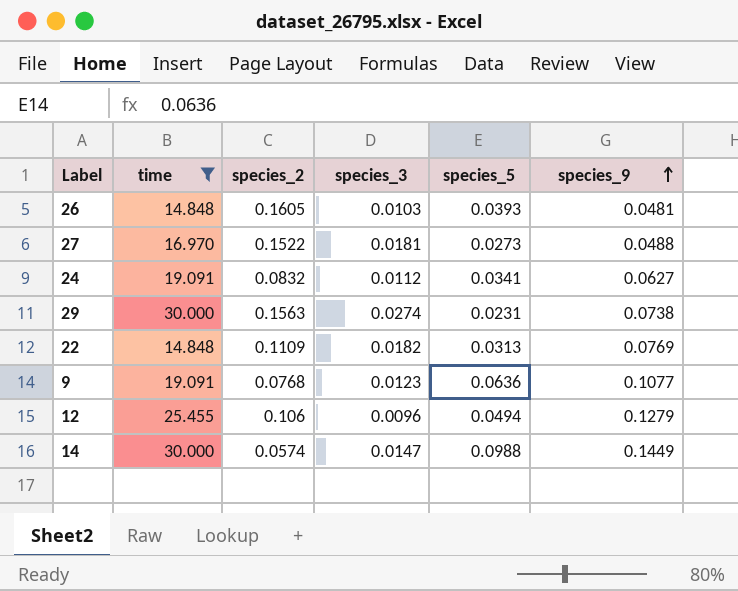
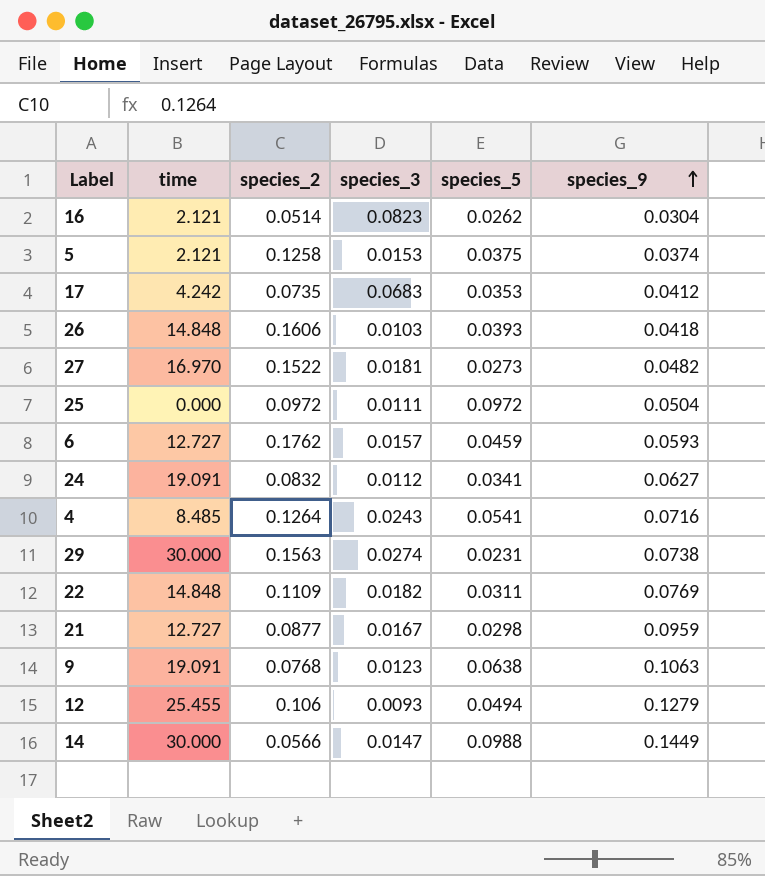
filter: time >= 14.848 -> none
26 | species_2: 0.1605 -> 0.1606
26 | species_9: 0.0481 -> 0.0418
27 | species_9: 0.0488 -> 0.0482
22 | species_5: 0.0313 -> 0.0311
9 | species_5: 0.0636 -> 0.0638
9 | species_9: 0.1077 -> 0.1063
12 | species_3: 0.0096 -> 0.0093
14 | species_2: 0.0574 -> 0.0566

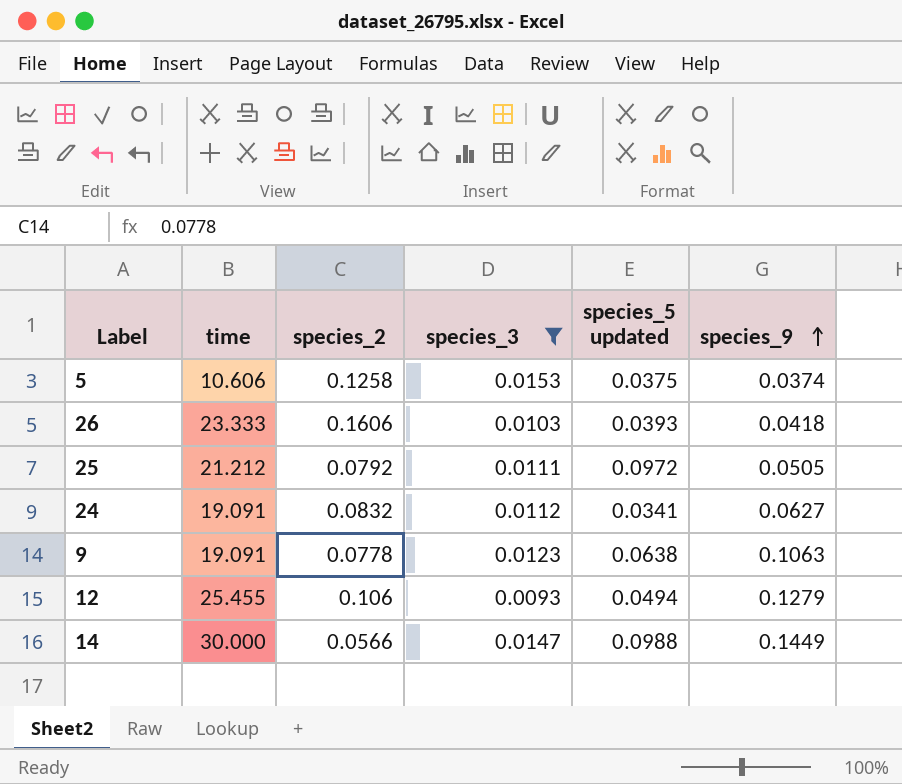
filter: none -> species_3 <= 0.0153
column name: species_5 -> species_5 updated
5 | time: 2.121 -> 10.606
26 | time: 14.848 -> 23.333
25 | time: 0.000 -> 21.212
25 | species_2: 0.0972 -> 0.0792
25 | species_9: 0.0504 -> 0.0505
9 | species_2: 0.0768 -> 0.0778

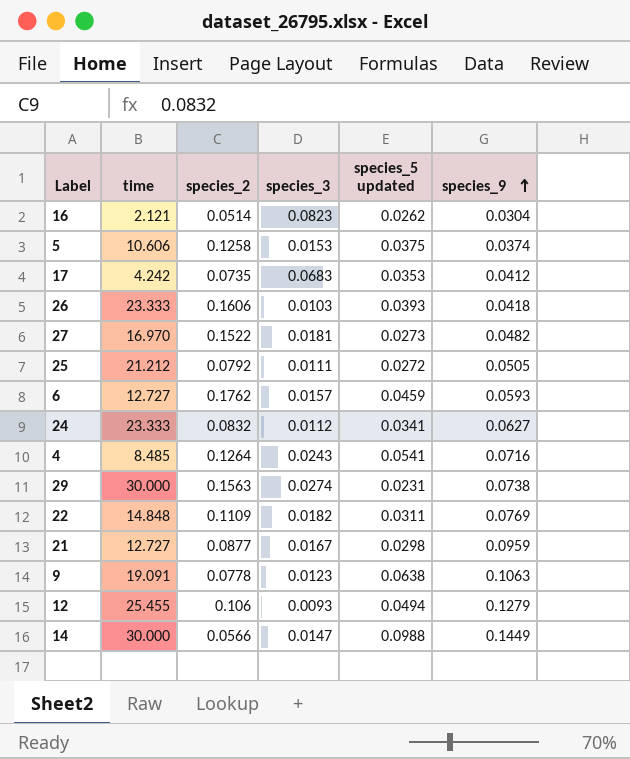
filter: species_3 <= 0.0153 -> none
25 | species_5 updated: 0.0972 -> 0.0272
24 | time: 19.091 -> 23.333

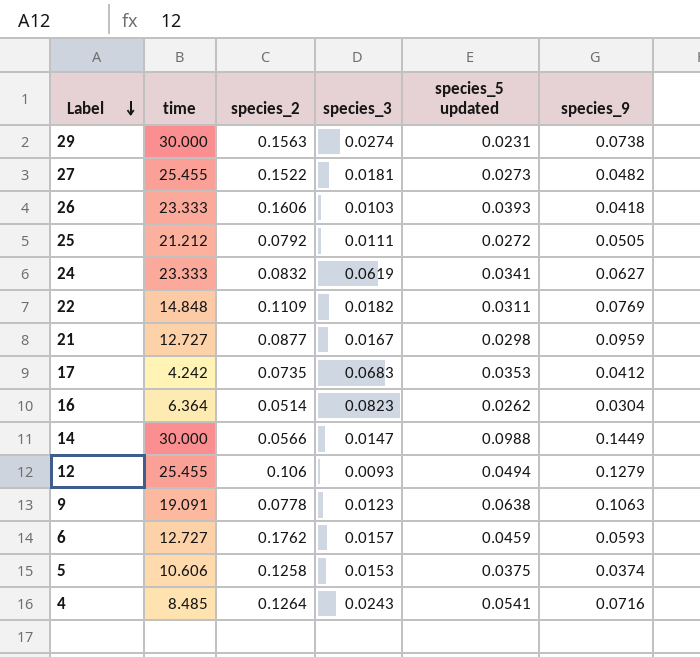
row order: species_9 ascending -> Label descending
27 | time: 16.970 -> 25.455
24 | species_3: 0.0112 -> 0.0619
16 | time: 2.121 -> 6.364

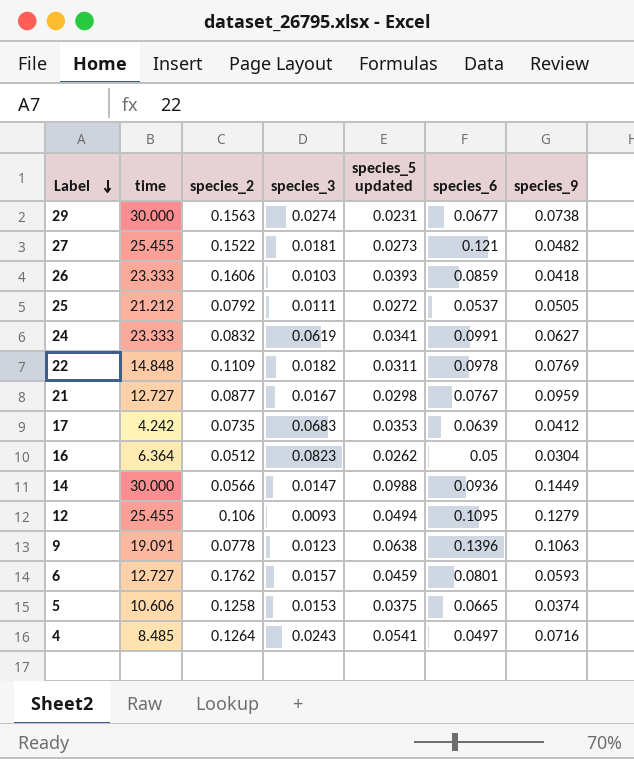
column species_6 | position: none -> 6
16 | species_2: 0.0514 -> 0.0512

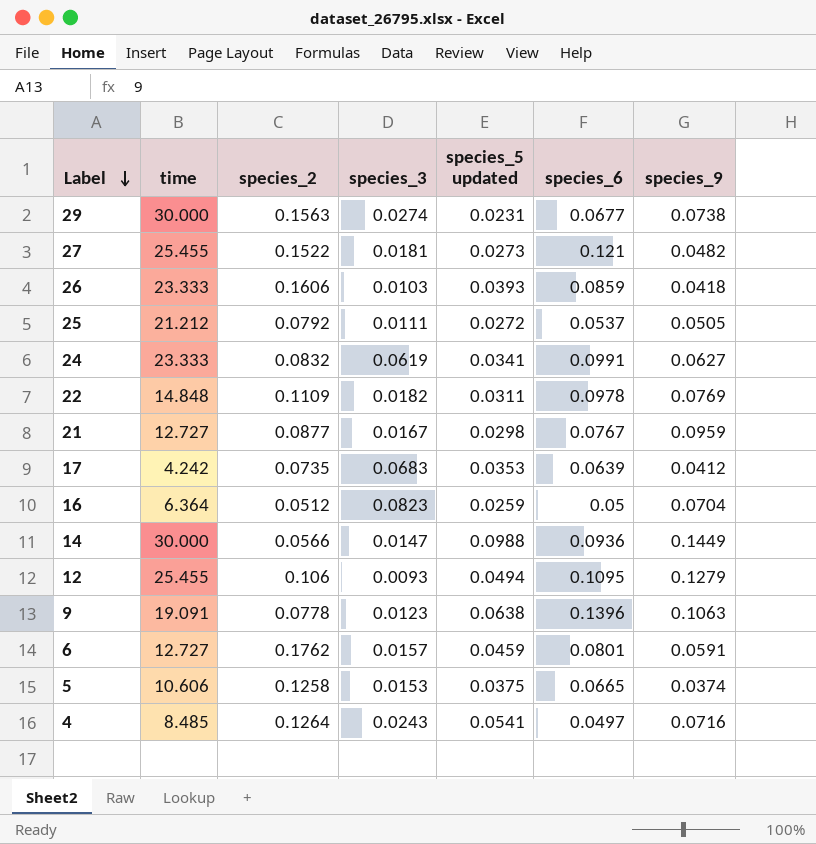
16 | species_5 updated: 0.0262 -> 0.0259
16 | species_9: 0.0304 -> 0.0704
6 | species_9: 0.0593 -> 0.0591

